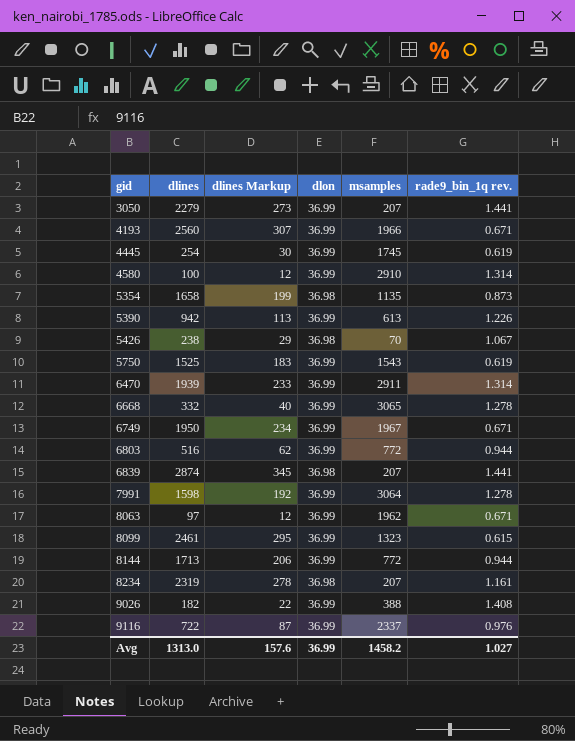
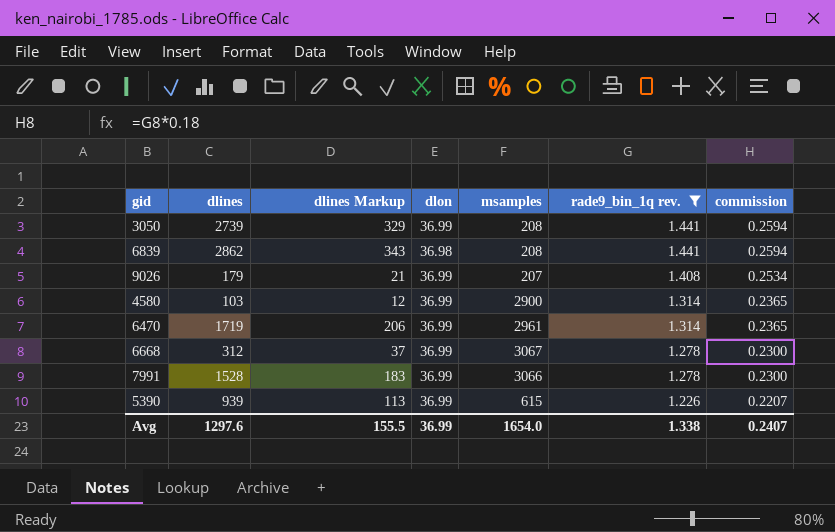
filter: none -> rade9_bin_1q rev. >= 1.226
row order: gid ascending -> rade9_bin_1q rev. descending
column commission | formula: none -> [rade9_bin_1q rev.] * 0.18
3050 | dlines: 2279 -> 2739
3050 | dlines Markup: 273 -> 329
3050 | msamples: 207 -> 208
6839 | dlines: 2874 -> 2862
6839 | dlines Markup: 345 -> 343
6839 | msamples: 207 -> 208
9026 | dlines: 182 -> 179
9026 | dlines Markup: 22 -> 21
9026 | msamples: 388 -> 207
4580 | dlines: 100 -> 103
4580 | msamples: 2910 -> 2900
6470 | dlines: 1939 -> 1719
6470 | dlines Markup: 233 -> 206
6470 | msamples: 2911 -> 2961
6668 | dlines: 332 -> 312
6668 | dlines Markup: 40 -> 37
6668 | msamples: 3065 -> 3067
7991 | dlines: 1598 -> 1528
7991 | dlines Markup: 192 -> 183
7991 | msamples: 3064 -> 3066
5390 | dlines: 942 -> 939
5390 | msamples: 613 -> 615
Avg | dlines: 1313.0 -> 1297.6
Avg | dlines Markup: 157.6 -> 155.5
Avg | msamples: 1458.2 -> 1654.0
Avg | rade9_bin_1q rev.: 1.027 -> 1.338

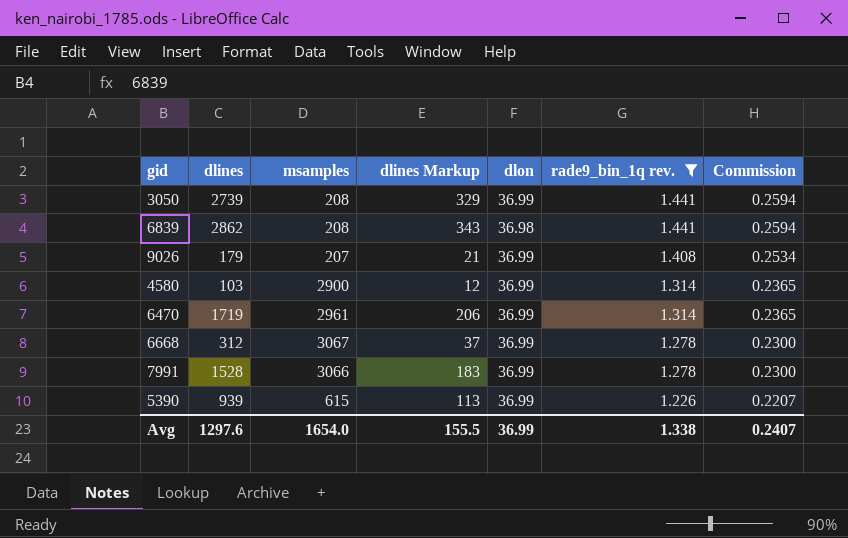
column msamples | position: 5 -> 3
column name: commission -> Commission

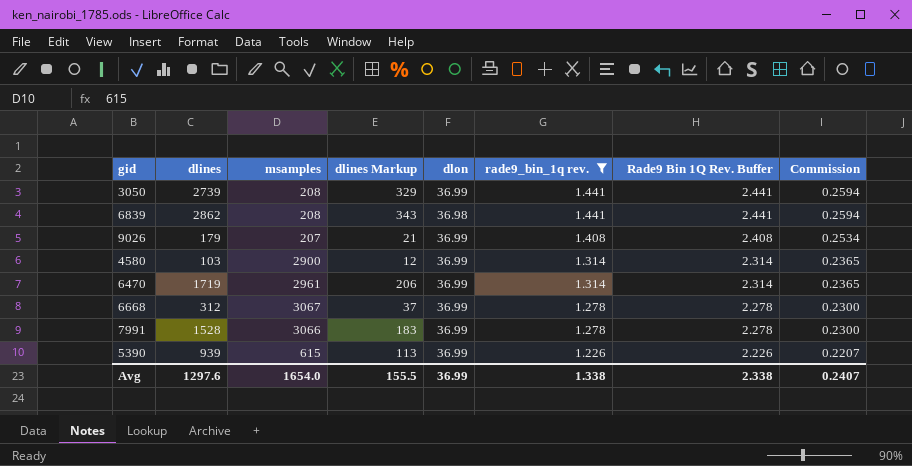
column Rade9 Bin 1Q Rev. Buffer | formula: none -> [rade9_bin_1q rev.] + 1

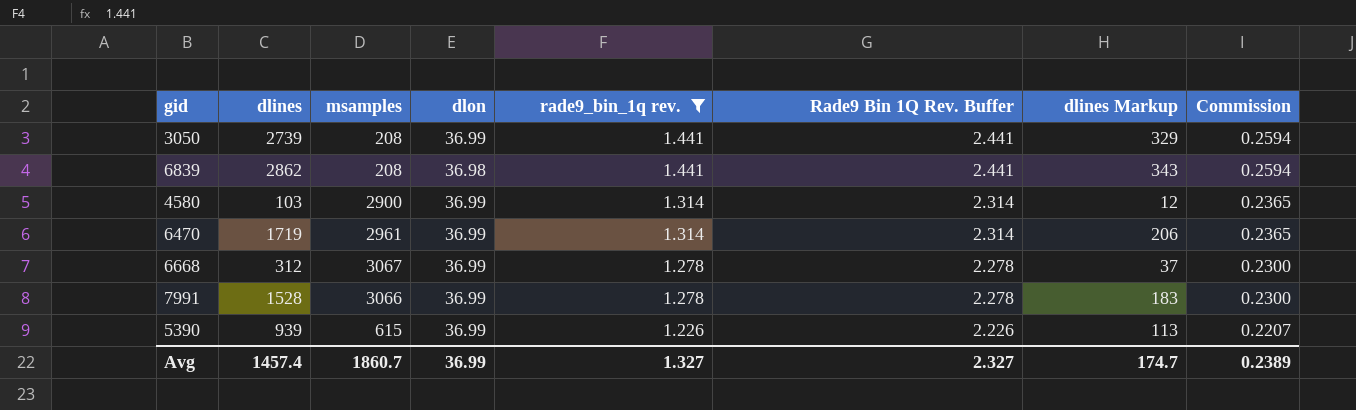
column dlines Markup | position: 4 -> 7
row 9026: 179 | 207 | 21 | 36.99 | 1.408 | 2.408 | 0.2534 -> none
Avg | dlines: 1297.6 -> 1457.4
Avg | msamples: 1654.0 -> 1860.7
Avg | rade9_bin_1q rev.: 1.338 -> 1.327
Avg | Rade9 Bin 1Q Rev. Buffer: 2.338 -> 2.327
Avg | dlines Markup: 155.5 -> 174.7
Avg | Commission: 0.2407 -> 0.2389

